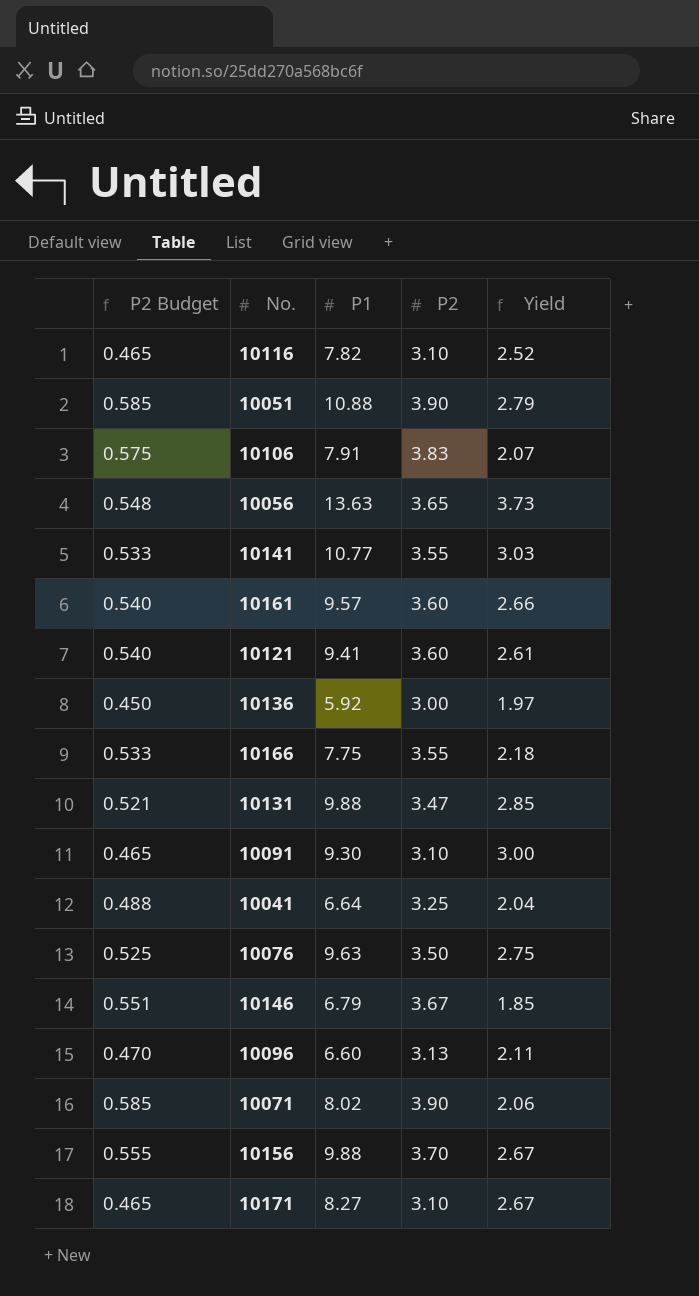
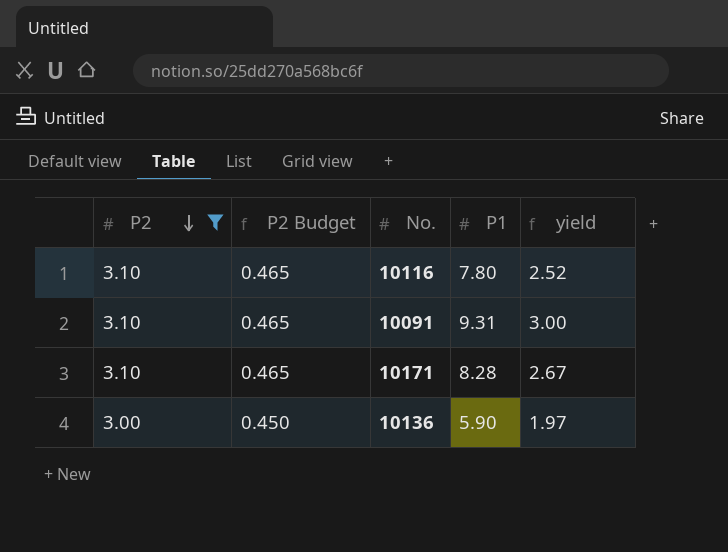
filter: none -> P2 <= 3.10
row order: none -> P2 descending
column P2 | position: 4 -> 1
column name: Yield -> yield
10116 | P1: 7.82 -> 7.80
10091 | P1: 9.30 -> 9.31
10171 | P1: 8.27 -> 8.28
10136 | P1: 5.92 -> 5.90

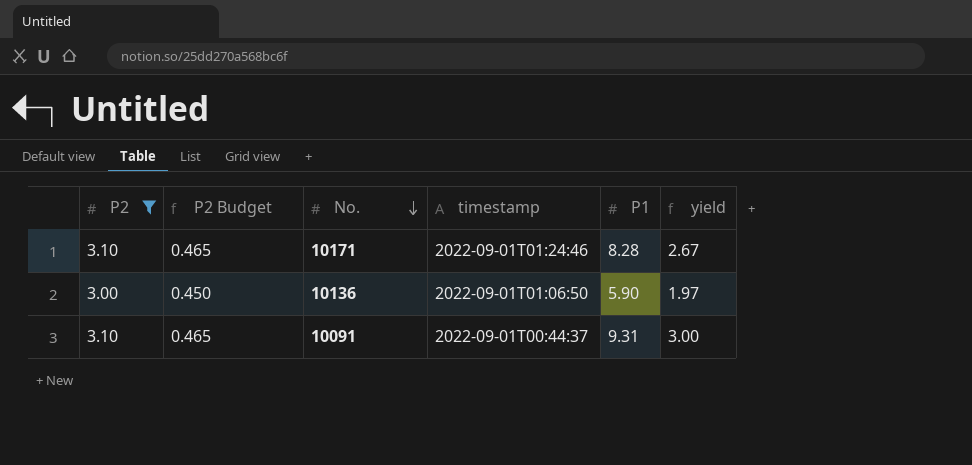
row order: P2 descending -> No. descending
column timestamp | position: none -> 4
row 10116: 3.10 | 0.465 | 7.80 | 2.52 -> none

